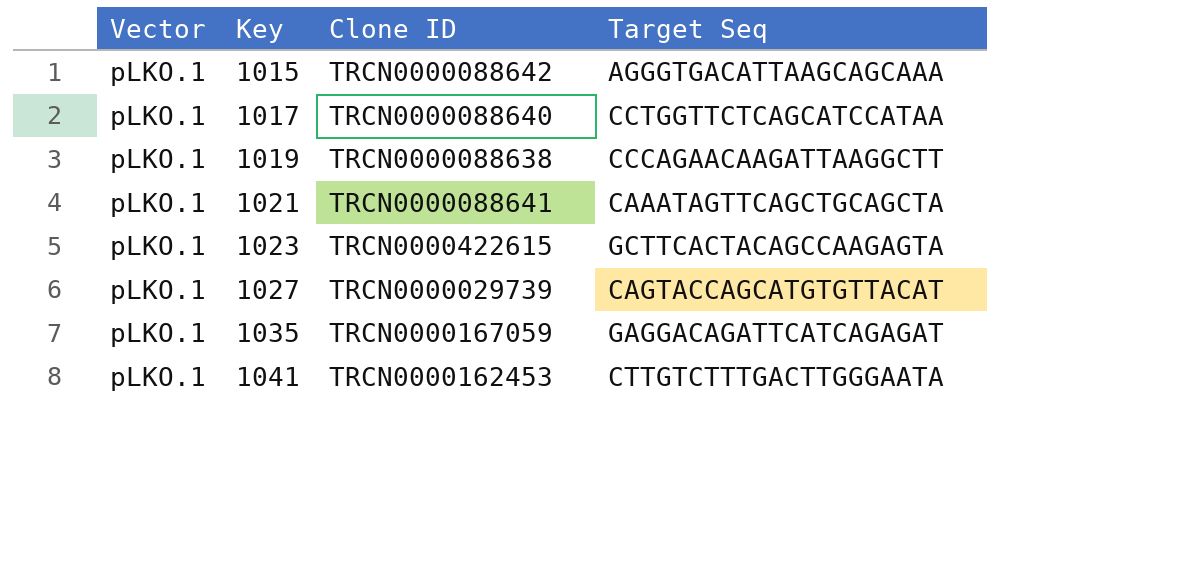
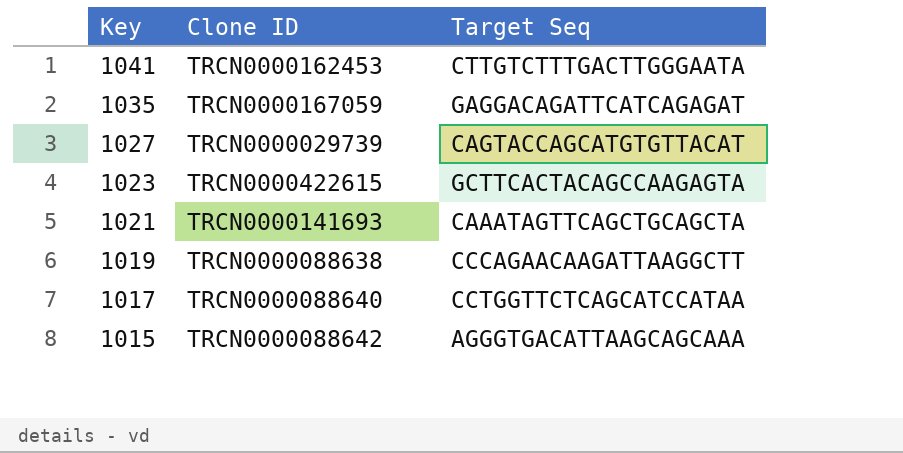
row order: Key ascending -> Key descending
column Vector | position: 1 -> none
1021 | Clone ID: TRCN0000088641 -> TRCN0000141693

